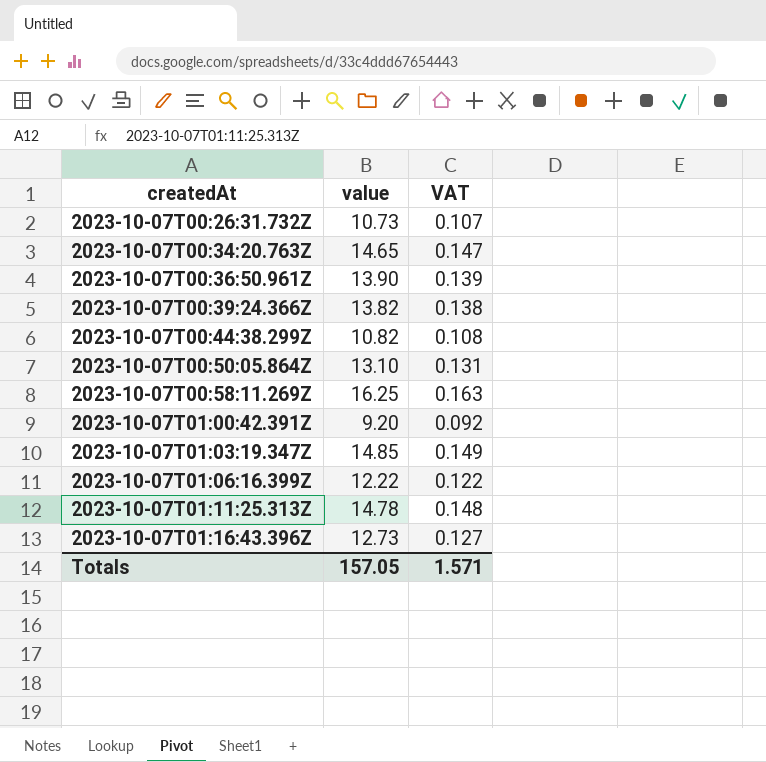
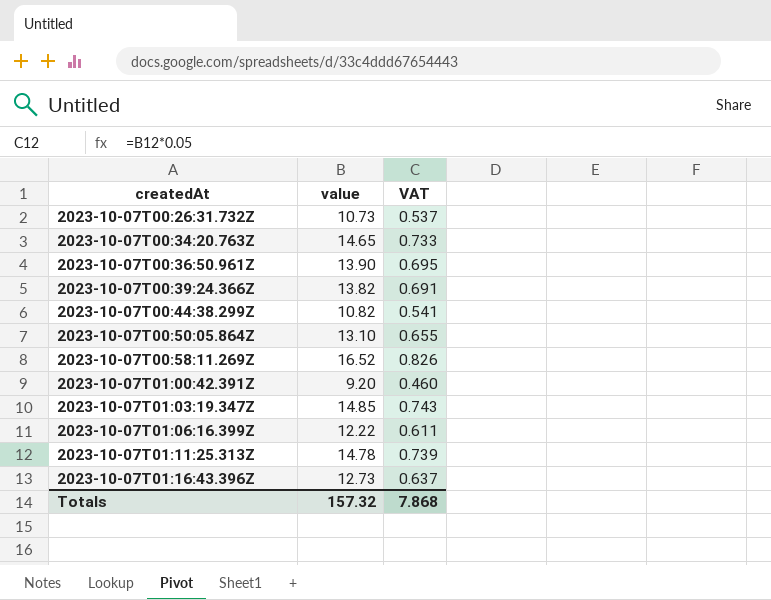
column VAT | formula: [value] * 0.01 -> [value] * 0.05
2023-10-07T00:58:11.269Z | value: 16.25 -> 16.52
Totals | value: 157.05 -> 157.32
Totals | VAT: 1.571 -> 7.868

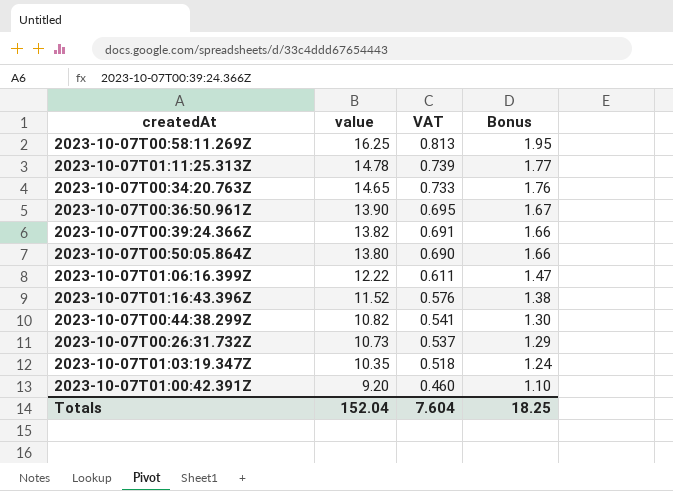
row order: createdAt ascending -> value descending
column Bonus | formula: none -> [value] * 0.12
2023-10-07T00:58:11.269Z | value: 16.52 -> 16.25
2023-10-07T00:58:11.269Z | VAT: 0.826 -> 0.813
2023-10-07T00:50:05.864Z | value: 13.10 -> 13.80
2023-10-07T00:50:05.864Z | VAT: 0.655 -> 0.690
2023-10-07T01:16:43.396Z | value: 12.73 -> 11.52
2023-10-07T01:16:43.396Z | VAT: 0.637 -> 0.576
2023-10-07T01:03:19.347Z | value: 14.85 -> 10.35
2023-10-07T01:03:19.347Z | VAT: 0.743 -> 0.518
Totals | value: 157.32 -> 152.04
Totals | VAT: 7.868 -> 7.604

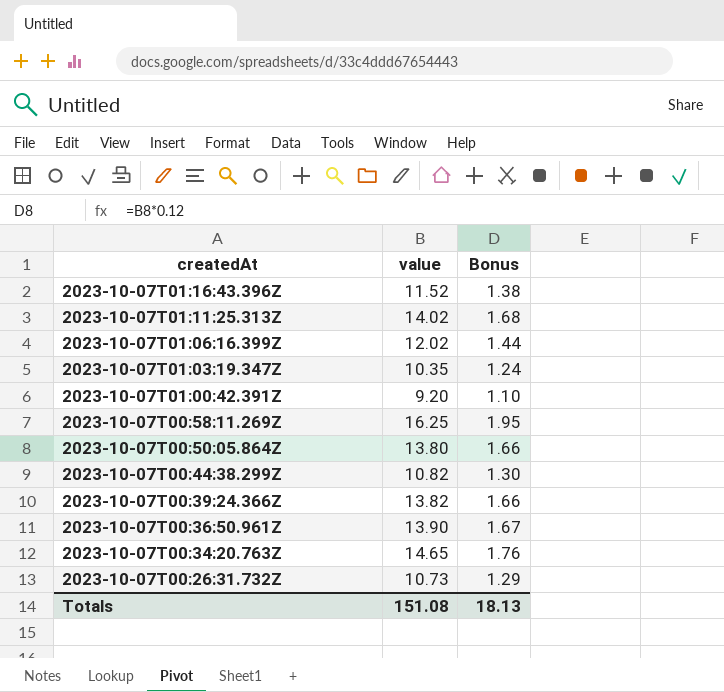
row order: value descending -> createdAt descending
column VAT | formula: [value] * 0.05 -> none
2023-10-07T01:11:25.313Z | value: 14.78 -> 14.02
2023-10-07T01:11:25.313Z | Bonus: 1.77 -> 1.68
2023-10-07T01:06:16.399Z | value: 12.22 -> 12.02
2023-10-07T01:06:16.399Z | Bonus: 1.47 -> 1.44
Totals | value: 152.04 -> 151.08
Totals | Bonus: 18.25 -> 18.13

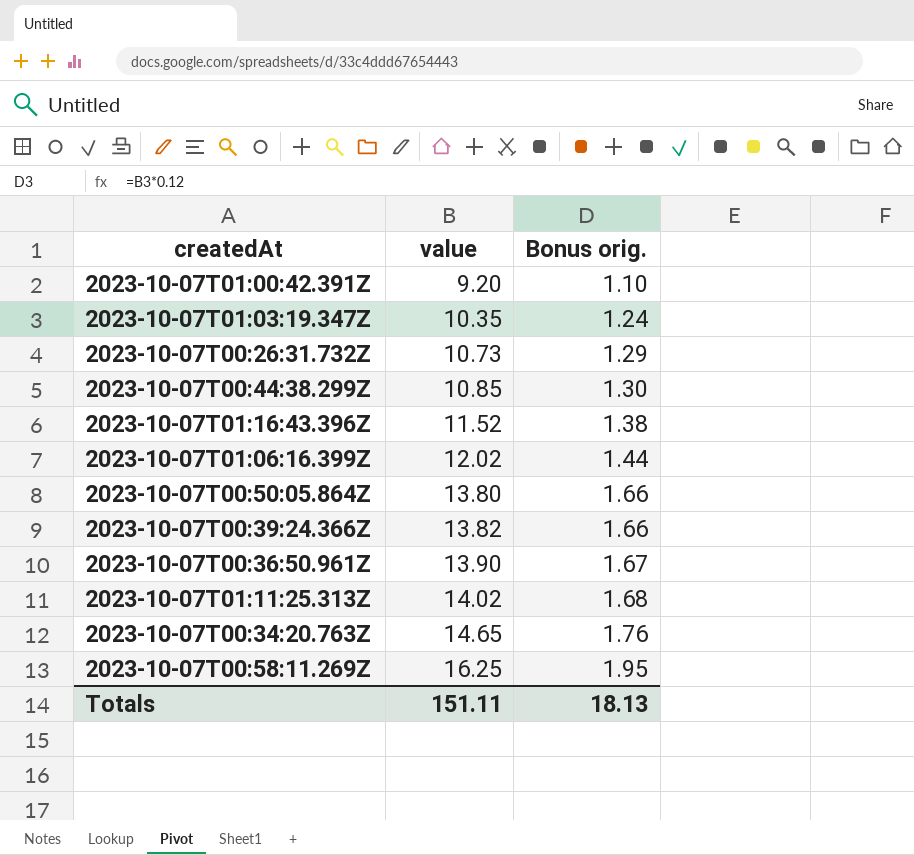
row order: createdAt descending -> value ascending
column name: Bonus -> Bonus orig.
2023-10-07T00:44:38.299Z | value: 10.82 -> 10.85
Totals | value: 151.08 -> 151.11

